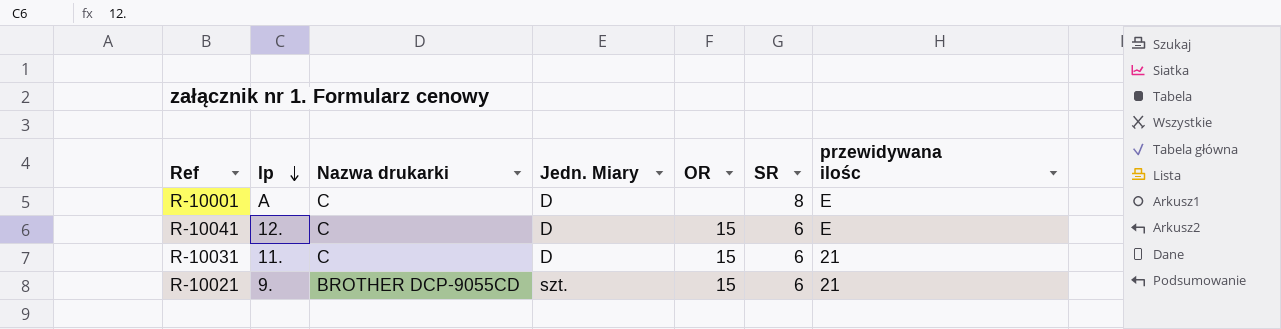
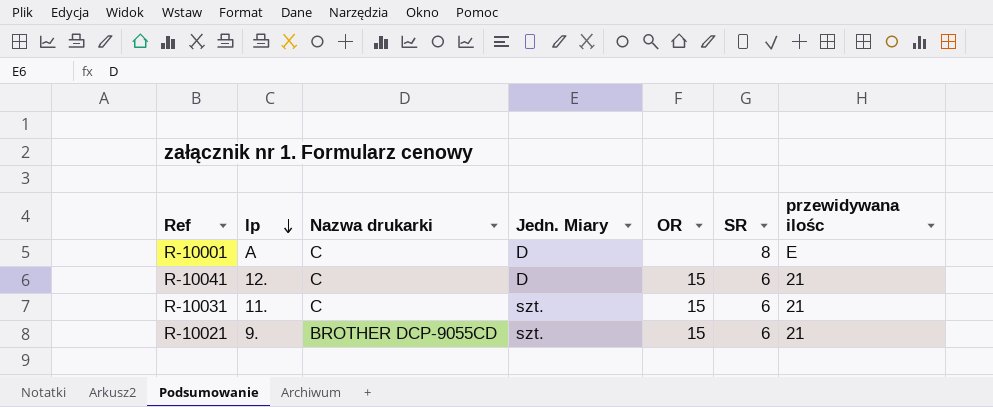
R-10041 | przewidywana ilośc: E -> 21
R-10031 | Jedn. Miary: D -> szt.

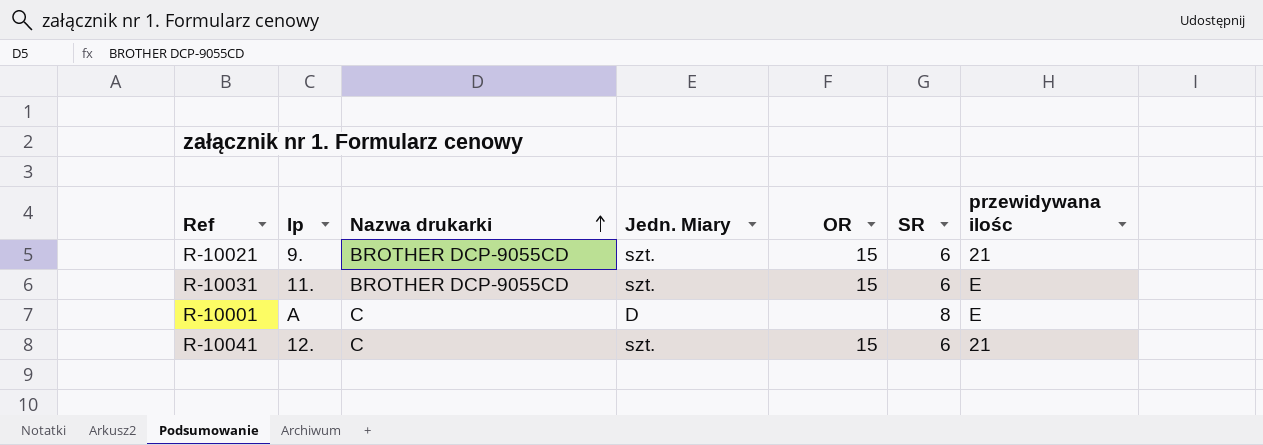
row order: lp descending -> Nazwa drukarki ascending
R-10031 | Nazwa drukarki: C -> BROTHER DCP-9055CD
R-10031 | przewidywana ilośc: 21 -> E
R-10041 | Jedn. Miary: D -> szt.

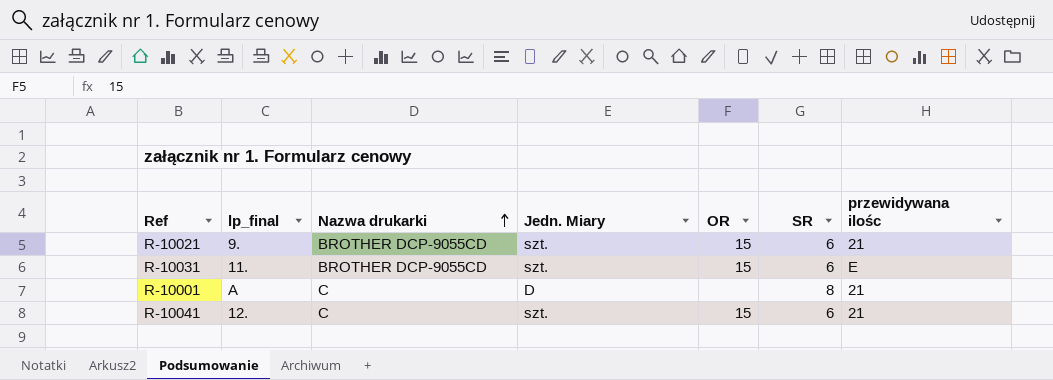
column name: lp -> lp_final
R-10001 | przewidywana ilośc: E -> 21

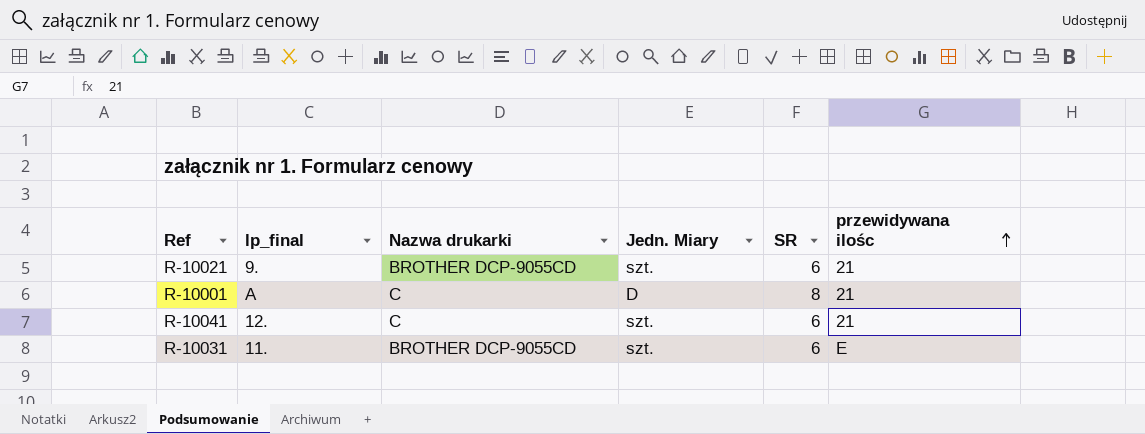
row order: Nazwa drukarki ascending -> przewidywana ilośc ascending
column OR | position: 5 -> none

